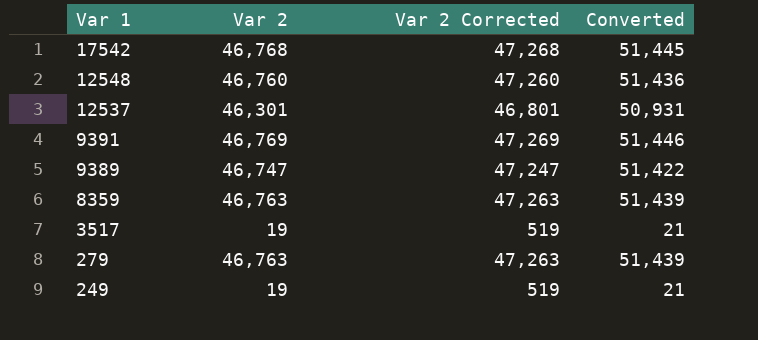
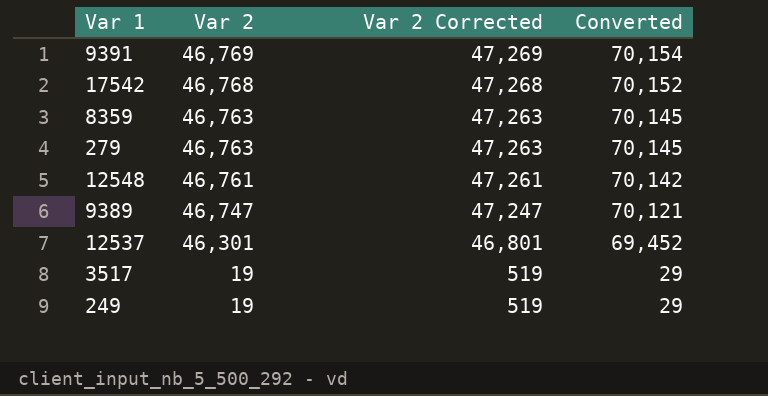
row order: Var 1 descending -> Var 2 descending
column Converted | formula: [Var 2] * 1.1 -> [Var 2] * 1.5
12548 | Var 2: 46,760 -> 46,761
12548 | Var 2 Corrected: 47,260 -> 47,261

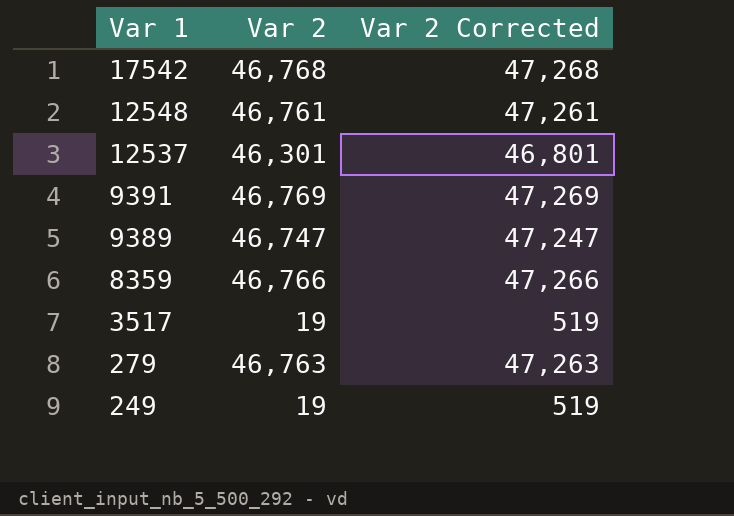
row order: Var 2 descending -> Var 1 descending
column Converted | formula: [Var 2] * 1.5 -> none
8359 | Var 2: 46,763 -> 46,766
8359 | Var 2 Corrected: 47,263 -> 47,266

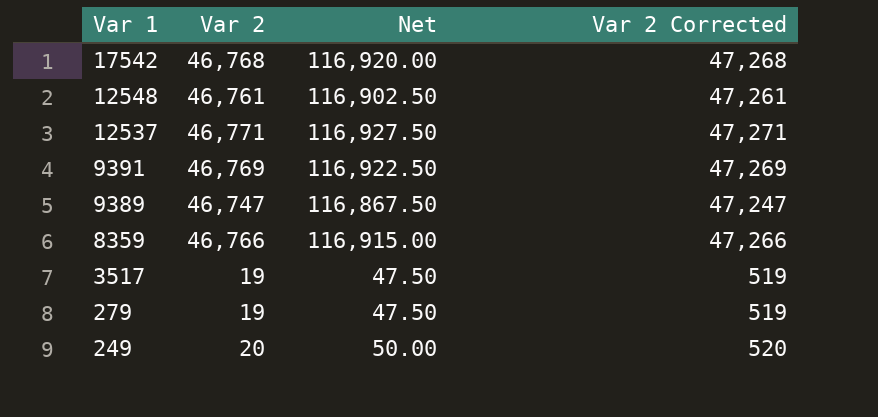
column Net | formula: none -> [Var 2] * 2.5
12537 | Var 2: 46,301 -> 46,771
12537 | Var 2 Corrected: 46,801 -> 47,271
279 | Var 2: 46,763 -> 19
279 | Var 2 Corrected: 47,263 -> 519
249 | Var 2: 19 -> 20
249 | Var 2 Corrected: 519 -> 520

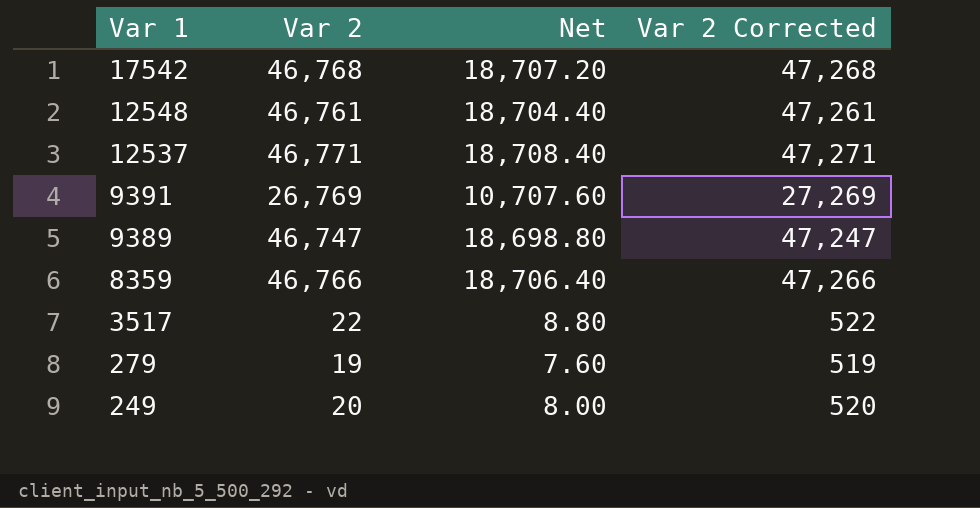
column Net | formula: [Var 2] * 2.5 -> [Var 2] * 0.4
9391 | Var 2: 46,769 -> 26,769
9391 | Var 2 Corrected: 47,269 -> 27,269
3517 | Var 2: 19 -> 22
3517 | Var 2 Corrected: 519 -> 522

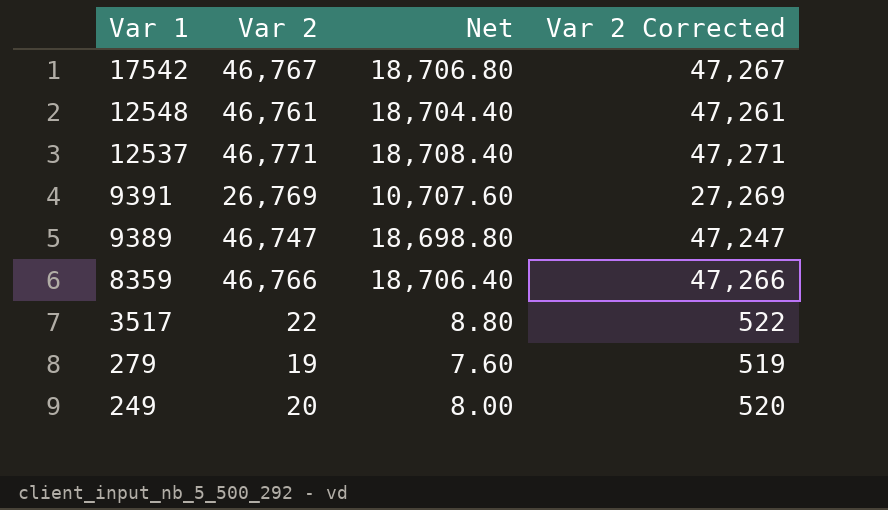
17542 | Var 2: 46,768 -> 46,767
17542 | Net: 18,707.20 -> 18,706.80
17542 | Var 2 Corrected: 47,268 -> 47,267

